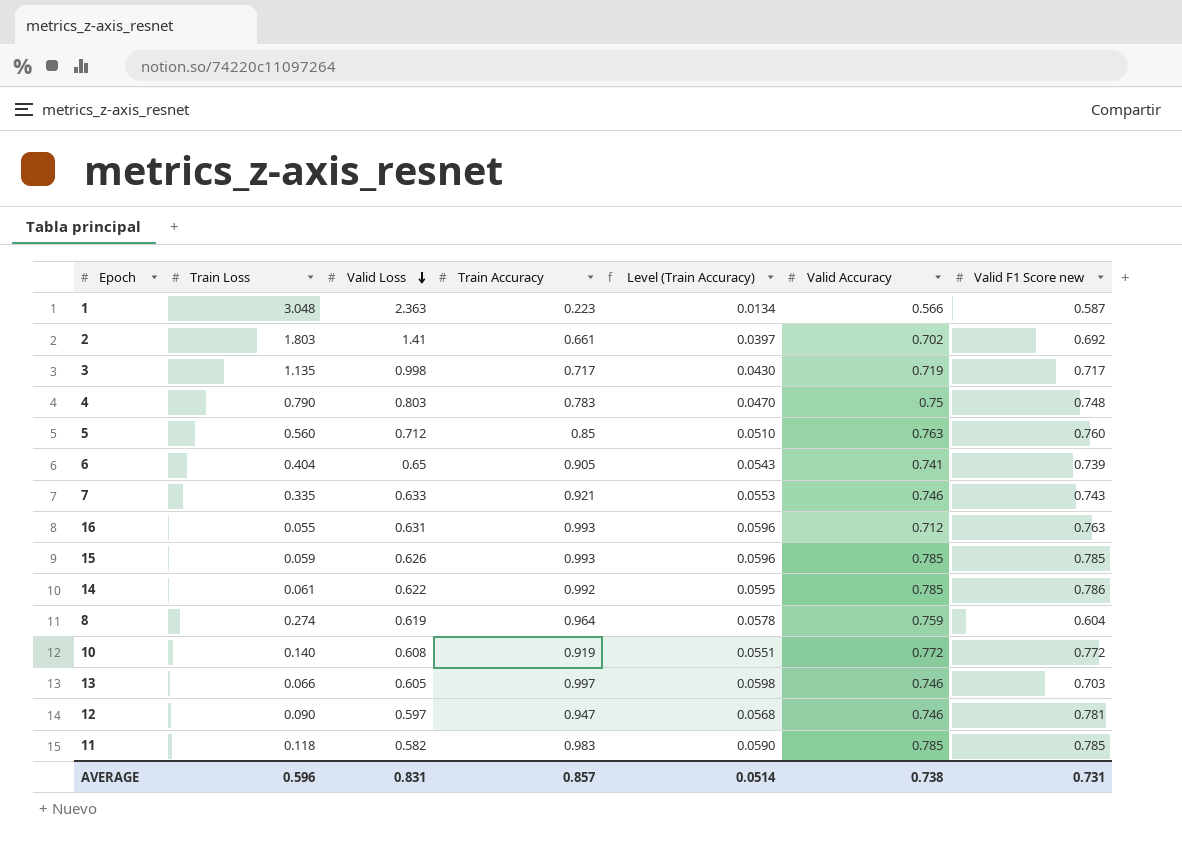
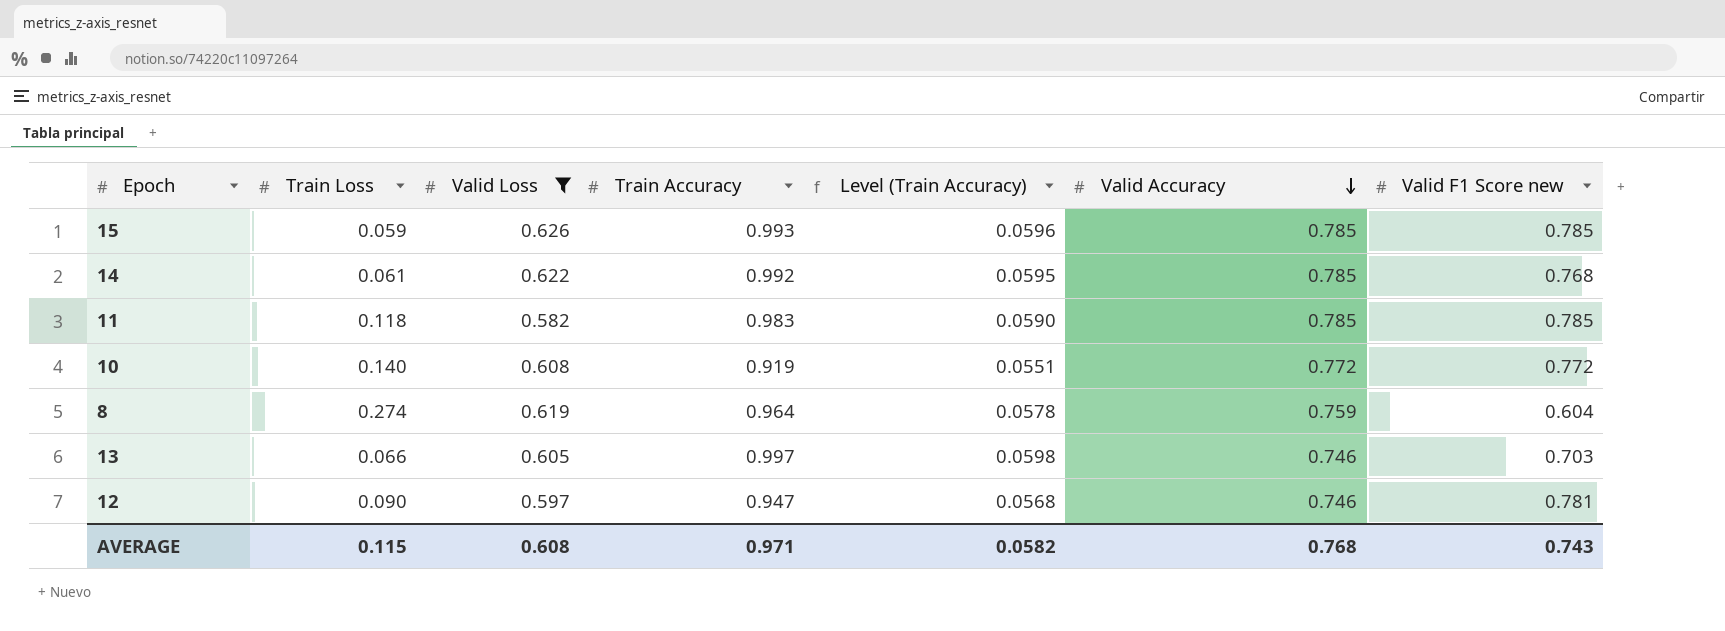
filter: none -> Valid Loss <= 0.626
row order: Valid Loss descending -> Valid Accuracy descending
14 | Valid F1 Score new: 0.786 -> 0.768
AVERAGE | Train Loss: 0.596 -> 0.115
AVERAGE | Valid Loss: 0.831 -> 0.608
AVERAGE | Train Accuracy: 0.857 -> 0.971
AVERAGE | Level (Train Accuracy): 0.0514 -> 0.0582
AVERAGE | Valid Accuracy: 0.738 -> 0.768
AVERAGE | Valid F1 Score new: 0.731 -> 0.743

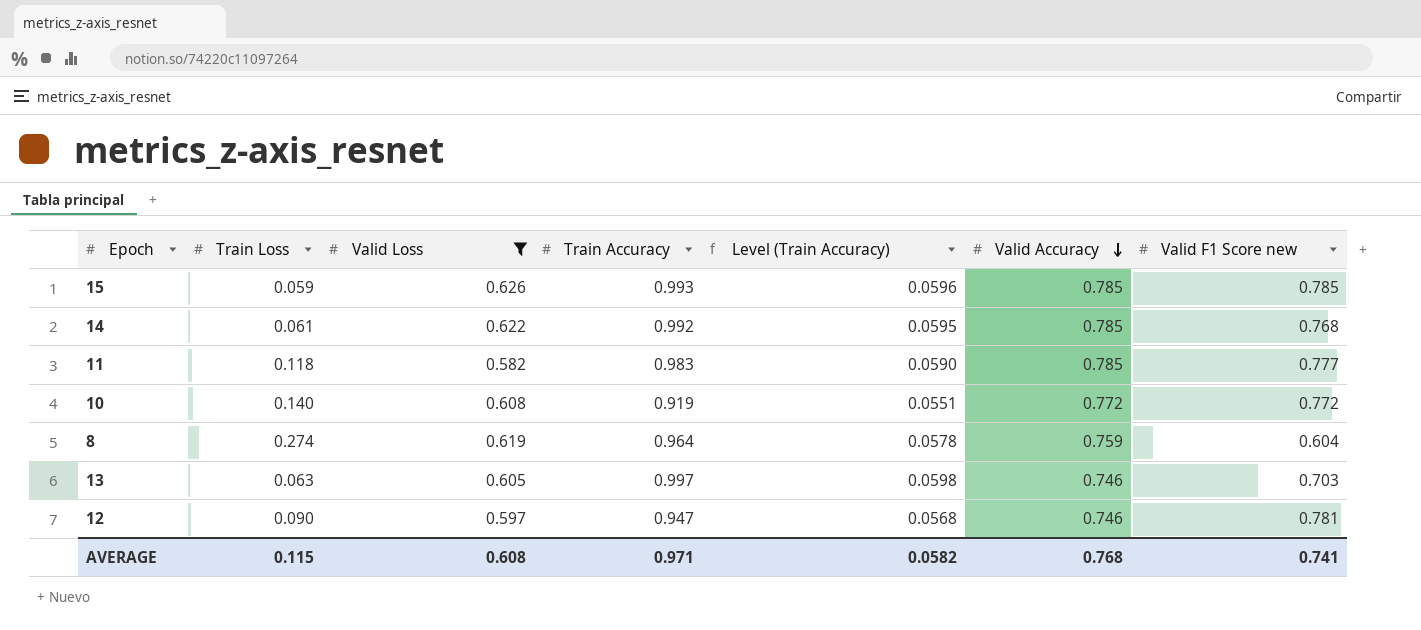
11 | Valid F1 Score new: 0.785 -> 0.777
13 | Train Loss: 0.066 -> 0.063
AVERAGE | Valid F1 Score new: 0.743 -> 0.741

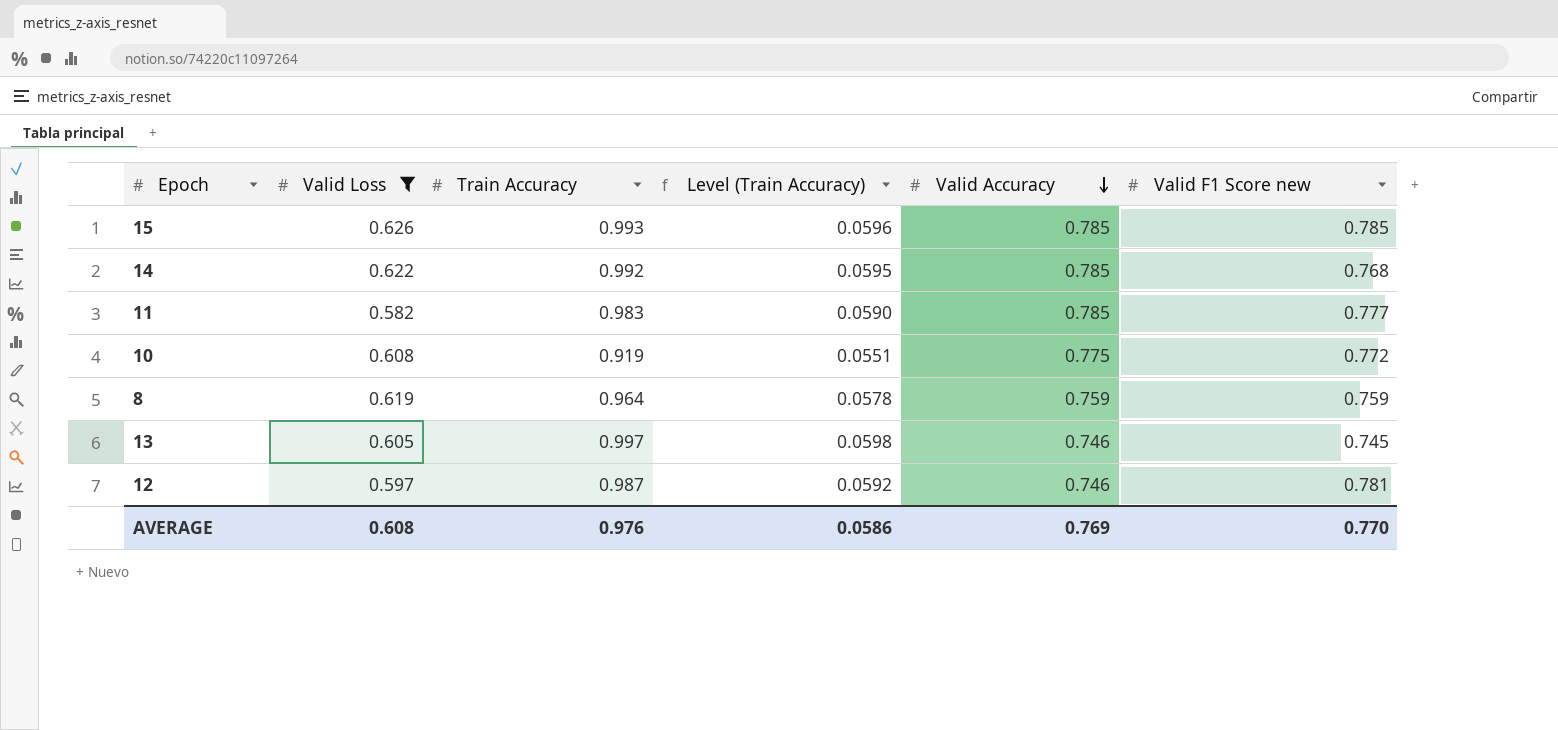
column Train Loss | position: 2 -> none
10 | Valid Accuracy: 0.772 -> 0.775
8 | Valid F1 Score new: 0.604 -> 0.759
13 | Valid F1 Score new: 0.703 -> 0.745
12 | Train Accuracy: 0.947 -> 0.987
12 | Level (Train Accuracy): 0.0568 -> 0.0592
AVERAGE | Train Accuracy: 0.971 -> 0.976
AVERAGE | Level (Train Accuracy): 0.0582 -> 0.0586
AVERAGE | Valid Accuracy: 0.768 -> 0.769
AVERAGE | Valid F1 Score new: 0.741 -> 0.770

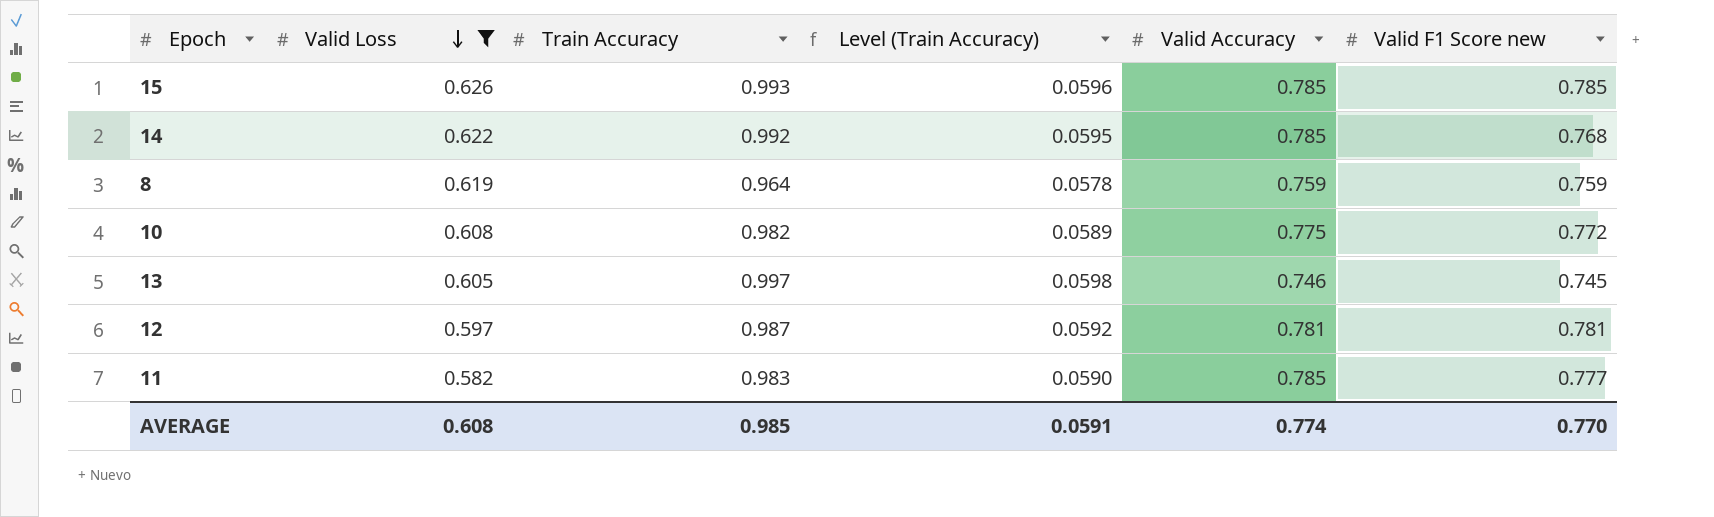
row order: Valid Accuracy descending -> Valid Loss descending
10 | Train Accuracy: 0.919 -> 0.982
10 | Level (Train Accuracy): 0.0551 -> 0.0589
12 | Valid Accuracy: 0.746 -> 0.781
AVERAGE | Train Accuracy: 0.976 -> 0.985
AVERAGE | Level (Train Accuracy): 0.0586 -> 0.0591
AVERAGE | Valid Accuracy: 0.769 -> 0.774

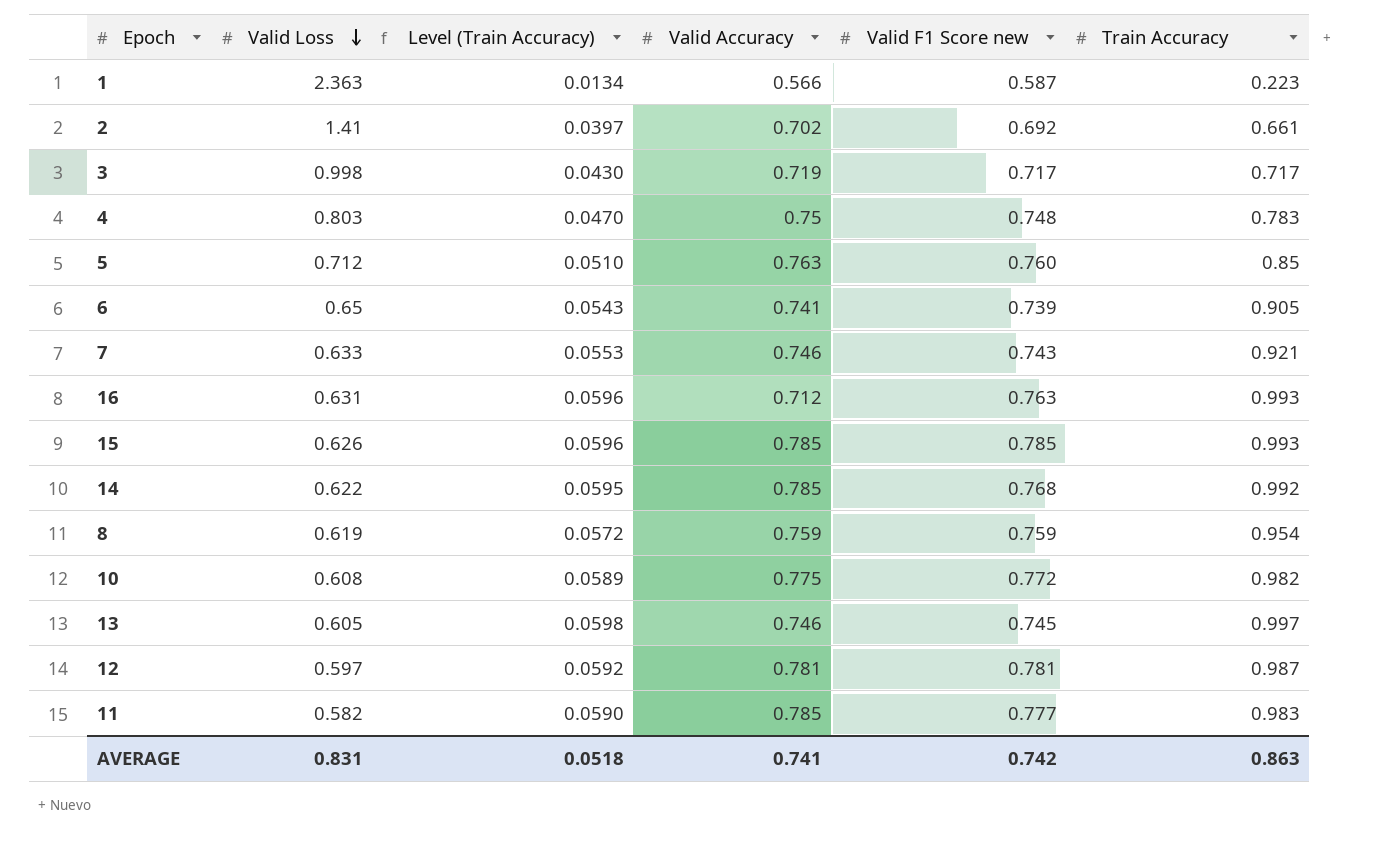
filter: Valid Loss <= 0.626 -> none
column Train Accuracy | position: 3 -> 6
8 | Level (Train Accuracy): 0.0578 -> 0.0572
8 | Train Accuracy: 0.964 -> 0.954
AVERAGE | Valid Loss: 0.608 -> 0.831
AVERAGE | Level (Train Accuracy): 0.0591 -> 0.0518
AVERAGE | Valid Accuracy: 0.774 -> 0.741
AVERAGE | Valid F1 Score new: 0.770 -> 0.742
AVERAGE | Train Accuracy: 0.985 -> 0.863

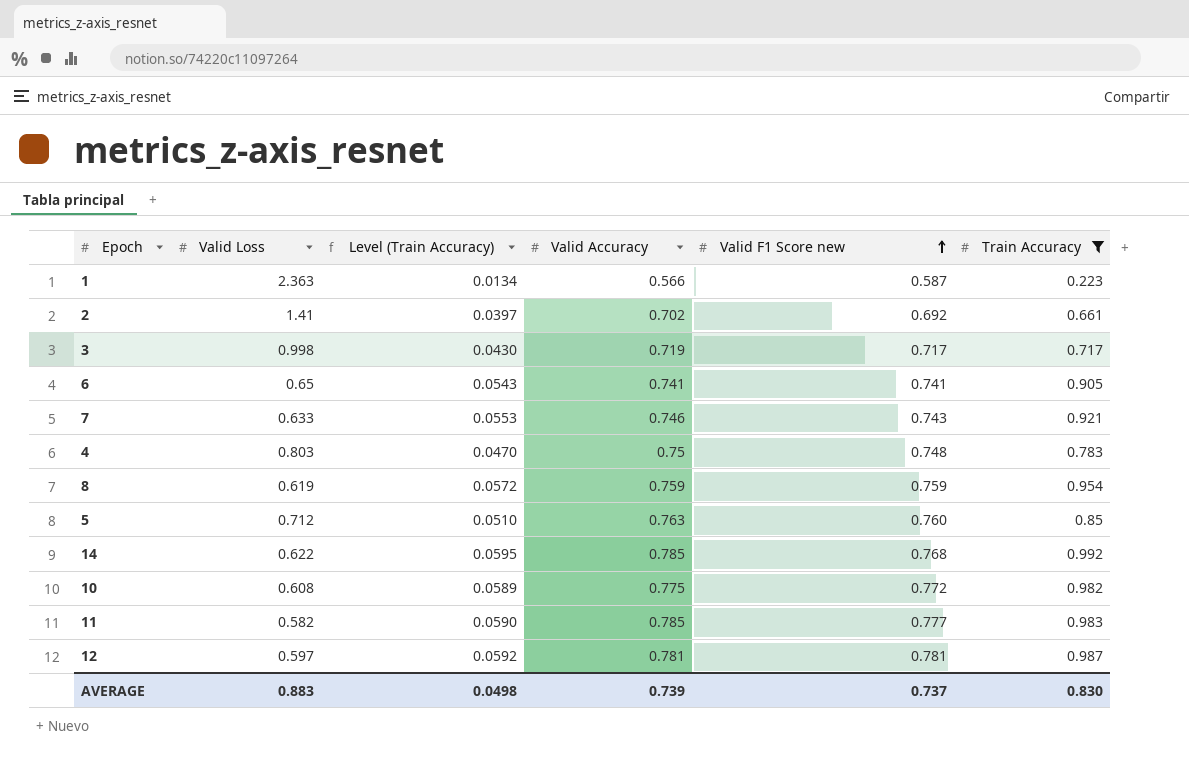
filter: none -> Train Accuracy <= 0.992
row order: Valid Loss descending -> Valid F1 Score new ascending
6 | Valid F1 Score new: 0.739 -> 0.741
AVERAGE | Valid Loss: 0.831 -> 0.883
AVERAGE | Level (Train Accuracy): 0.0518 -> 0.0498
AVERAGE | Valid Accuracy: 0.741 -> 0.739
AVERAGE | Valid F1 Score new: 0.742 -> 0.737
AVERAGE | Train Accuracy: 0.863 -> 0.830

